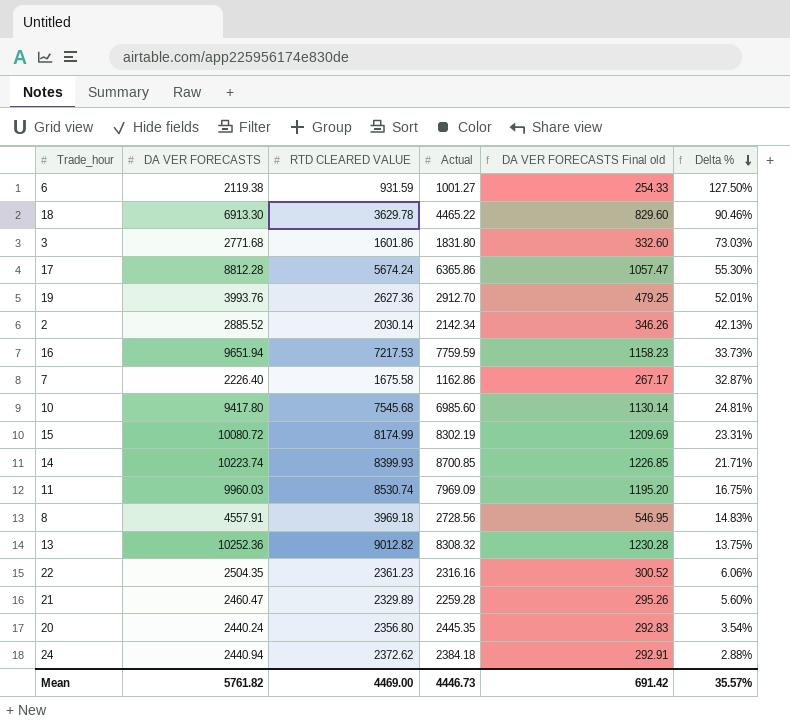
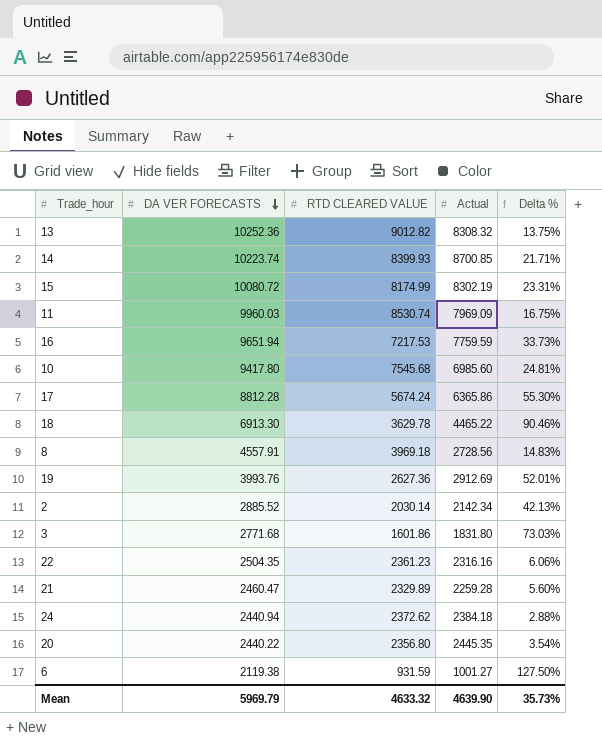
row order: Delta % descending -> DA VER FORECASTS descending
column DA VER FORECASTS Final old | formula: [DA VER FORECASTS] * 0.12 -> none
row 7: 2226.40 | 1675.58 | 1162.86 | 267.17 | 32.87% -> none
19 | Actual: 2912.70 -> 2912.69
20 | DA VER FORECASTS: 2440.24 -> 2440.22
Mean | DA VER FORECASTS: 5761.82 -> 5969.79
Mean | RTD CLEARED VALUE: 4469.00 -> 4633.32
Mean | Actual: 4446.73 -> 4639.90
Mean | Delta %: 35.57% -> 35.73%

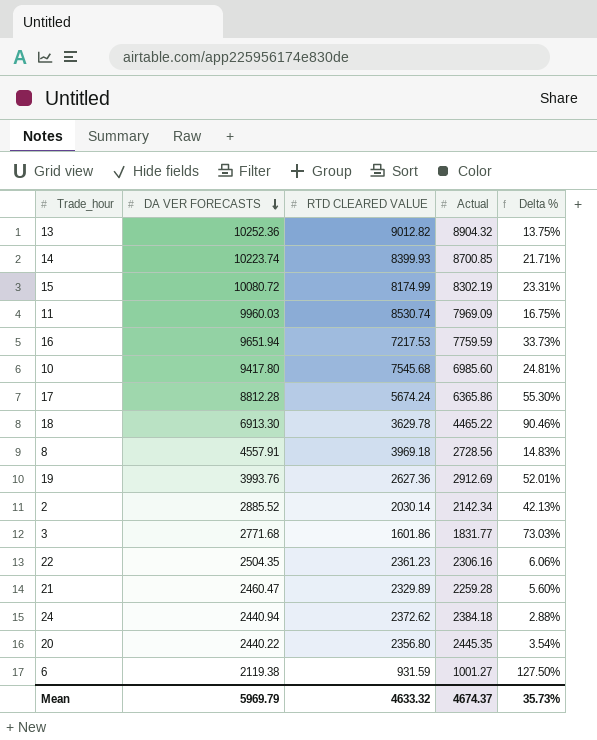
13 | Actual: 8308.32 -> 8904.32
3 | Actual: 1831.80 -> 1831.77
22 | Actual: 2316.16 -> 2306.16
Mean | Actual: 4639.90 -> 4674.37

